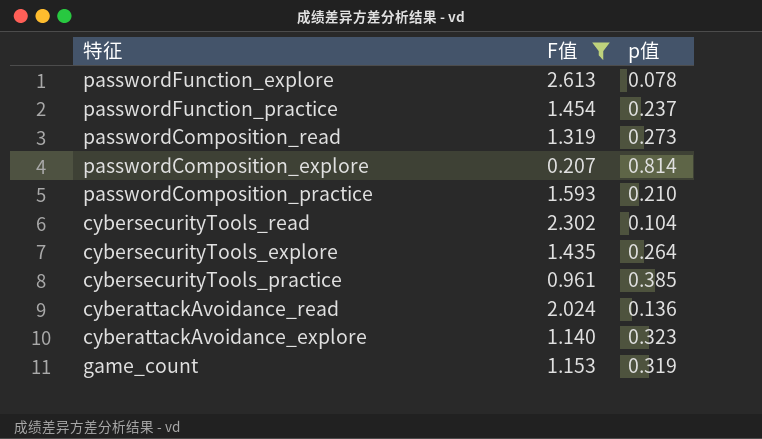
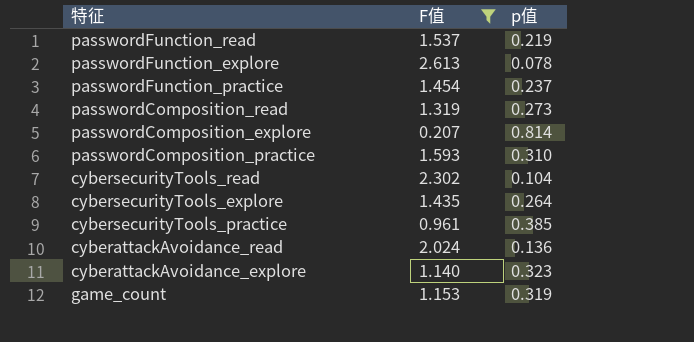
row passwordFunction_read: none -> 1.537 | 0.219
passwordComposition_practice | p值: 0.210 -> 0.310

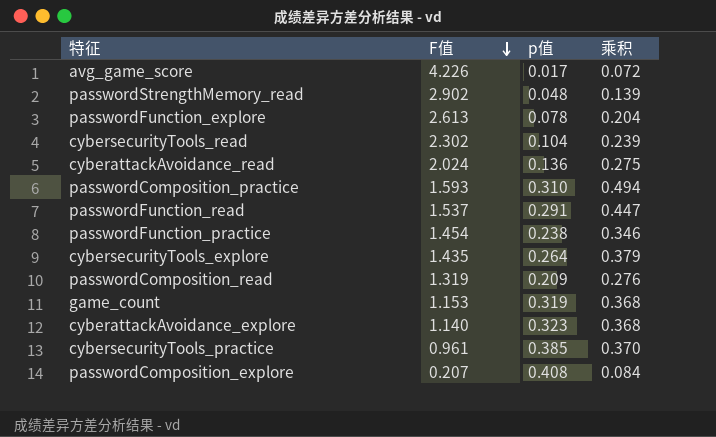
filter: F值 <= 2.613 -> none
row order: none -> F值 descending
column 乘积 | formula: none -> [F值] * [p值]
passwordFunction_read | p值: 0.219 -> 0.291
passwordFunction_practice | p值: 0.237 -> 0.238
passwordComposition_read | p值: 0.273 -> 0.209
passwordComposition_explore | p值: 0.814 -> 0.408

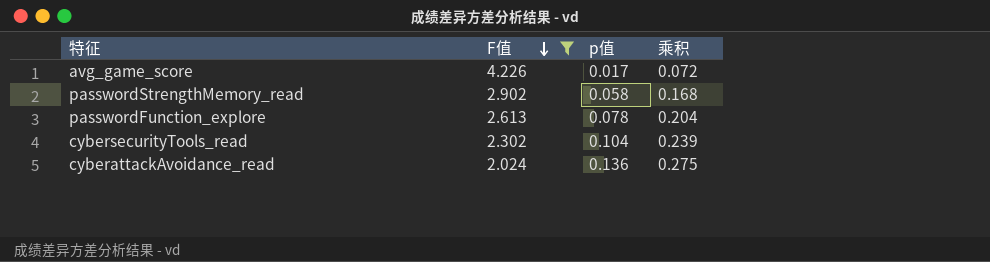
filter: none -> F值 >= 2.024
passwordStrengthMemory_read | p值: 0.048 -> 0.058
passwordStrengthMemory_read | 乘积: 0.139 -> 0.168

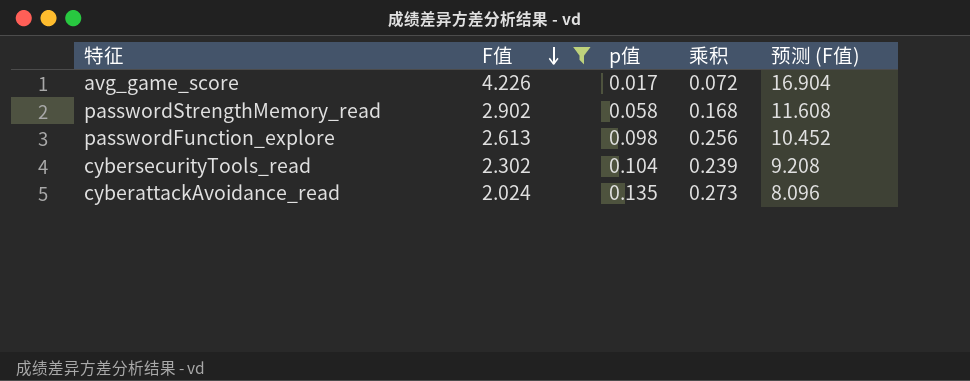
column 预测 (F值) | formula: none -> [F值] * 4
passwordFunction_explore | p值: 0.078 -> 0.098
passwordFunction_explore | 乘积: 0.204 -> 0.256
cyberattackAvoidance_read | p值: 0.136 -> 0.135
cyberattackAvoidance_read | 乘积: 0.275 -> 0.273

